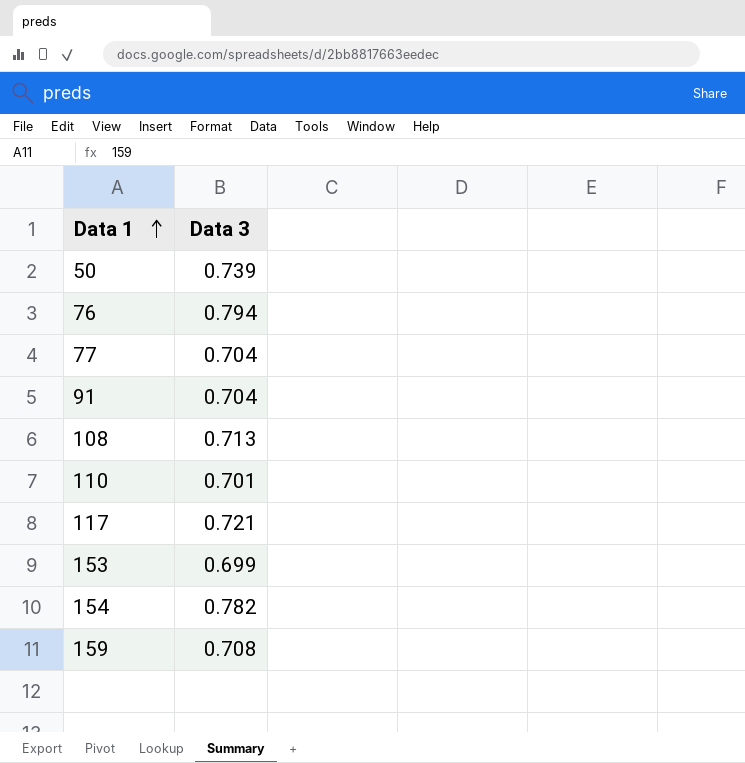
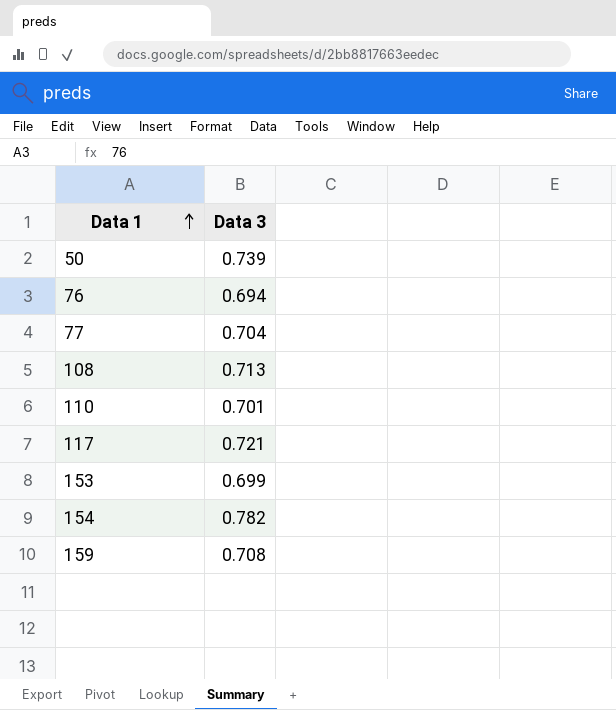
row 91: 0.704 -> none
76 | Data 3: 0.794 -> 0.694

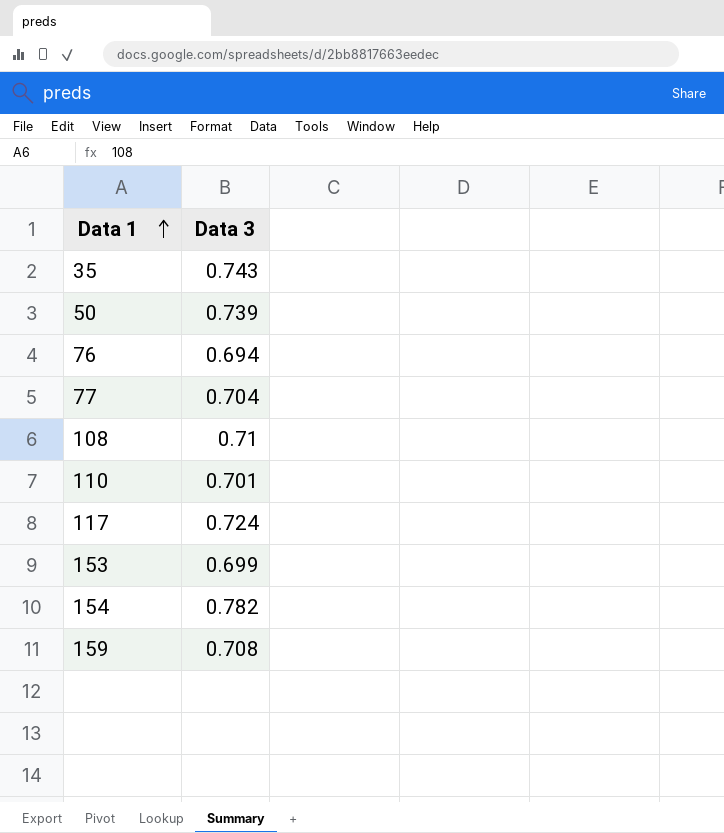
row 35: none -> 0.743
108 | Data 3: 0.713 -> 0.71
117 | Data 3: 0.721 -> 0.724

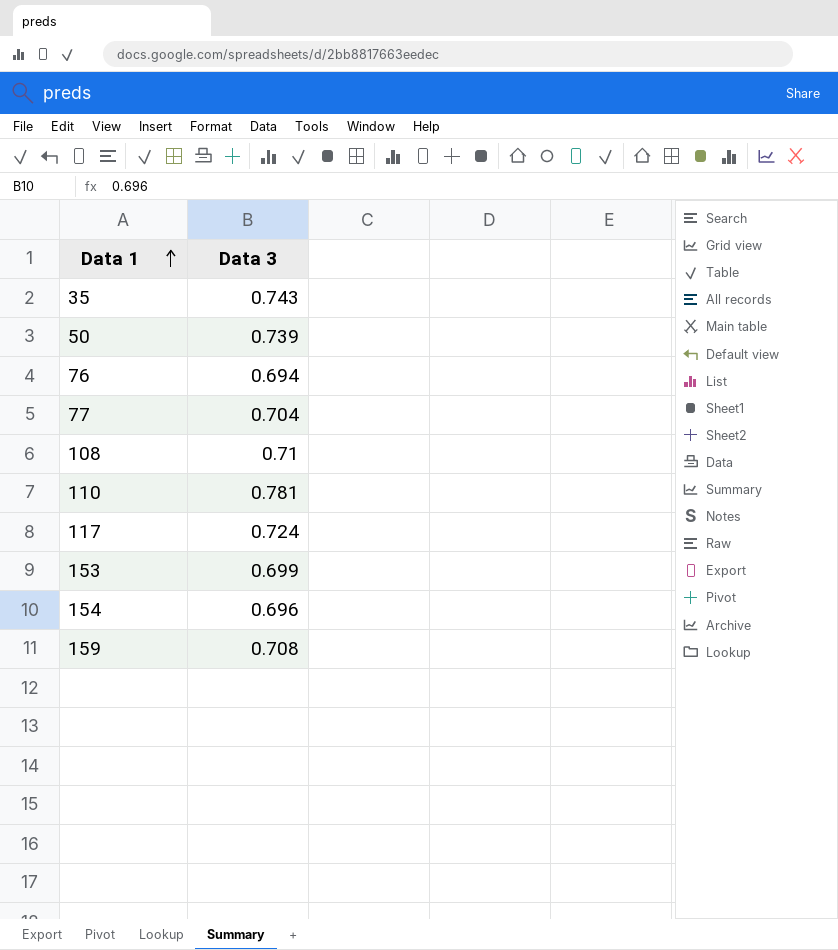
110 | Data 3: 0.701 -> 0.781
154 | Data 3: 0.782 -> 0.696

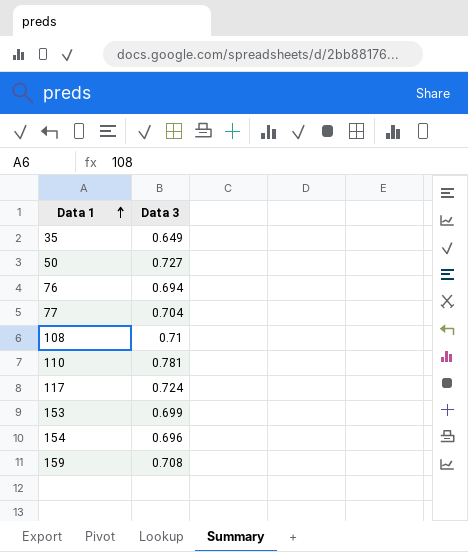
35 | Data 3: 0.743 -> 0.649
50 | Data 3: 0.739 -> 0.727

